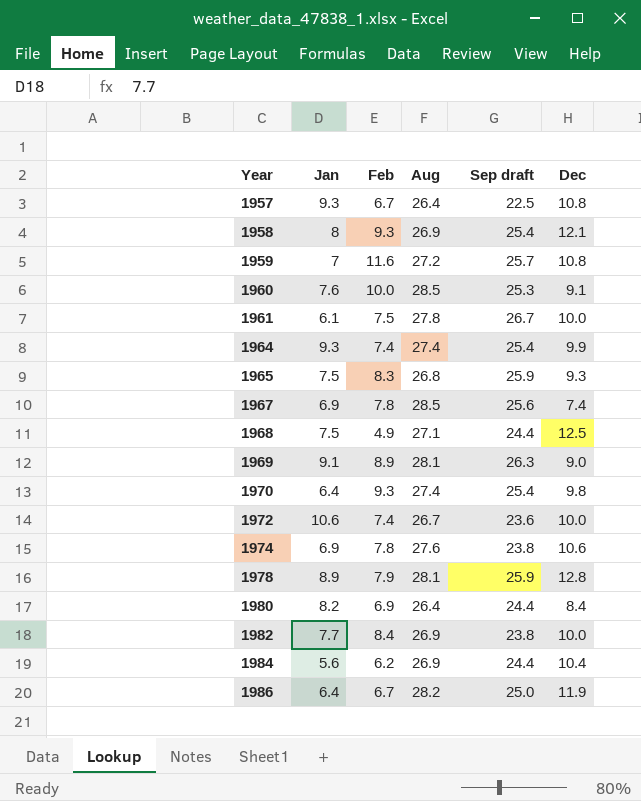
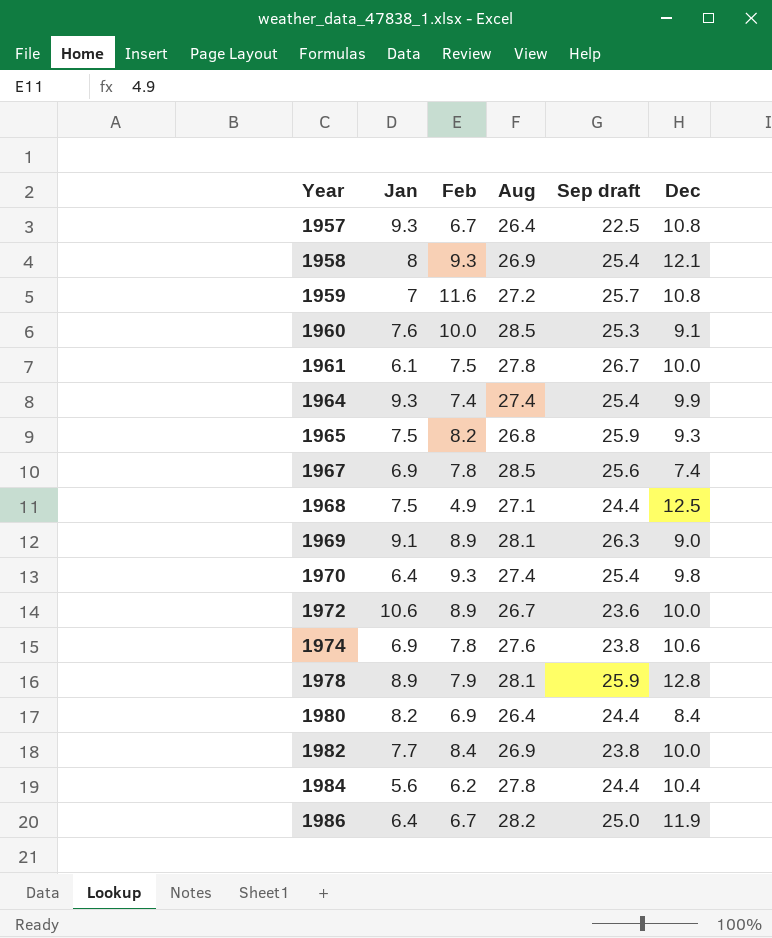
1965 | Feb: 8.3 -> 8.2
1972 | Feb: 7.4 -> 8.9
1984 | Aug: 26.9 -> 27.8

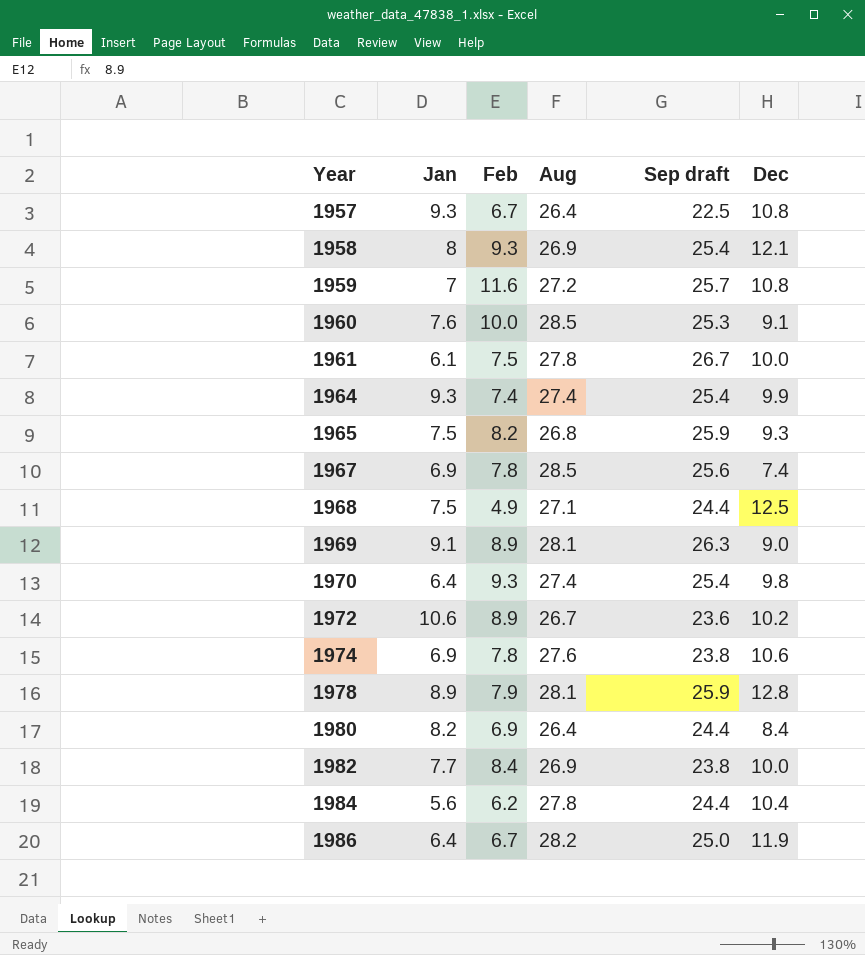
1972 | Dec: 10.0 -> 10.2

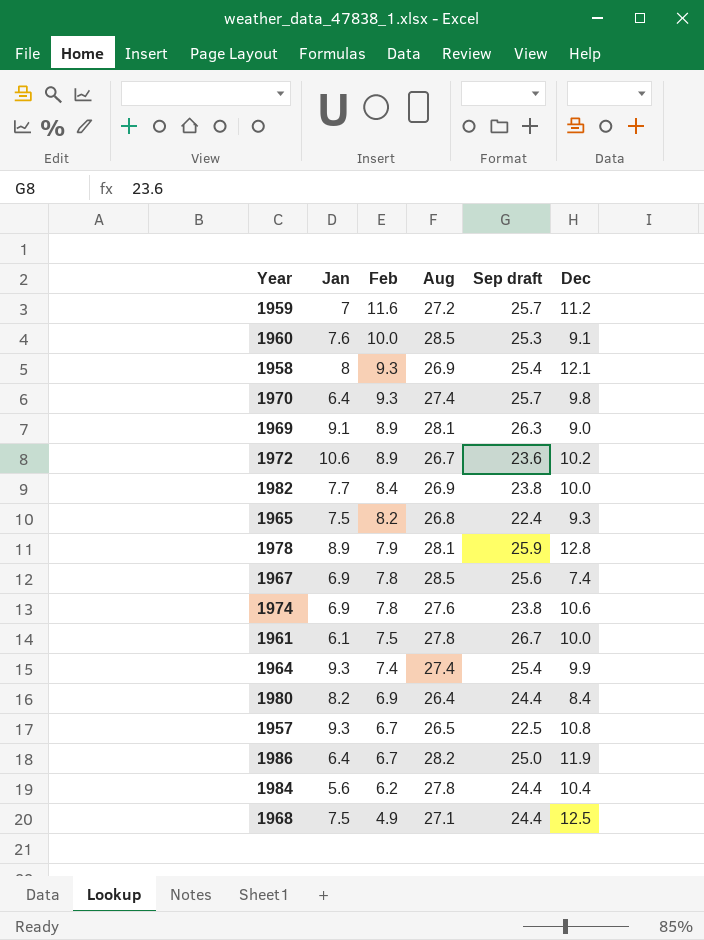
row order: Year ascending -> Feb descending
1959 | Dec: 10.8 -> 11.2
1970 | Sep draft: 25.4 -> 25.7
1965 | Sep draft: 25.9 -> 22.4
1957 | Aug: 26.4 -> 26.5

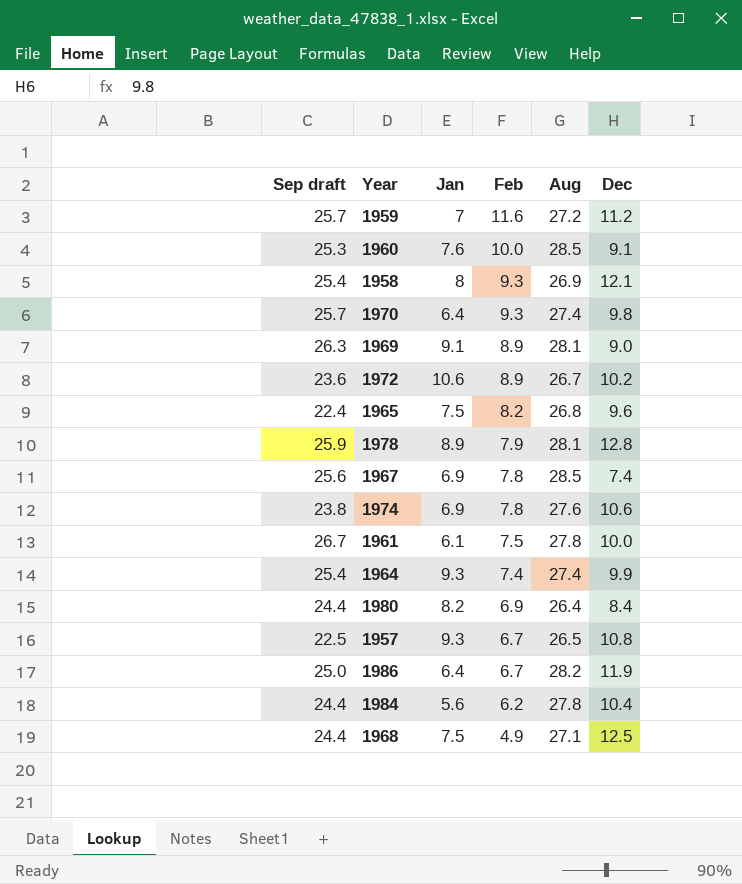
column Sep draft | position: 5 -> 1
row 1982: 7.7 | 8.4 | 26.9 | 23.8 | 10.0 -> none
1965 | Dec: 9.3 -> 9.6

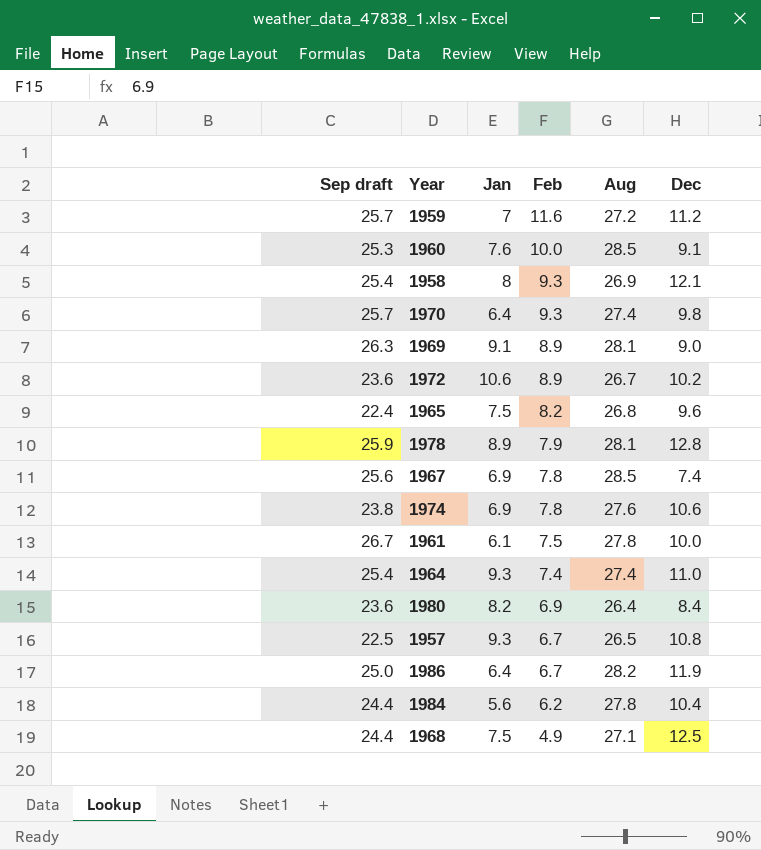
1964 | Dec: 9.9 -> 11.0
1980 | Sep draft: 24.4 -> 23.6

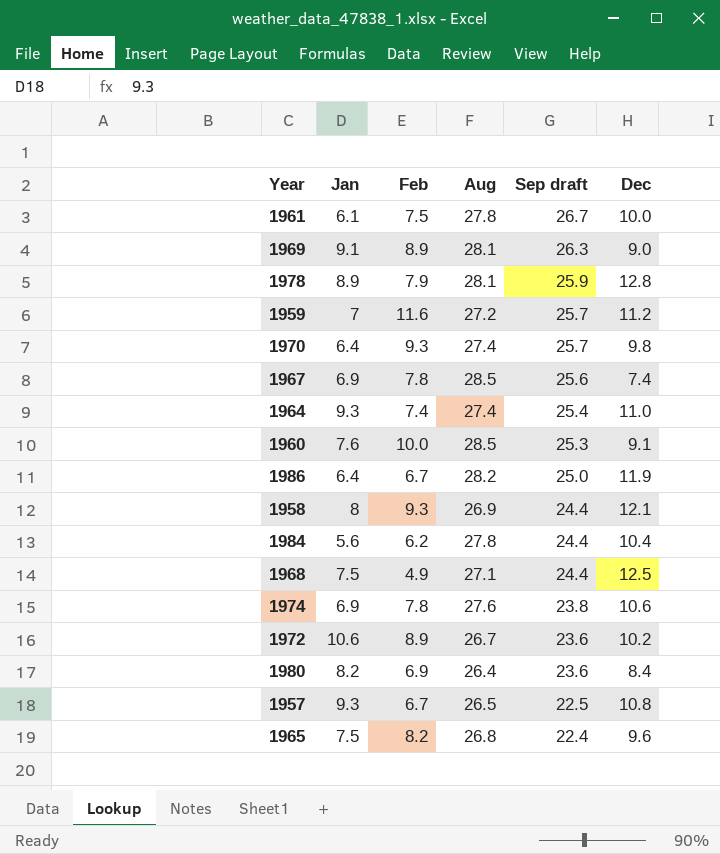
row order: Feb descending -> Sep draft descending
column Sep draft | position: 1 -> 5
1958 | Sep draft: 25.4 -> 24.4

